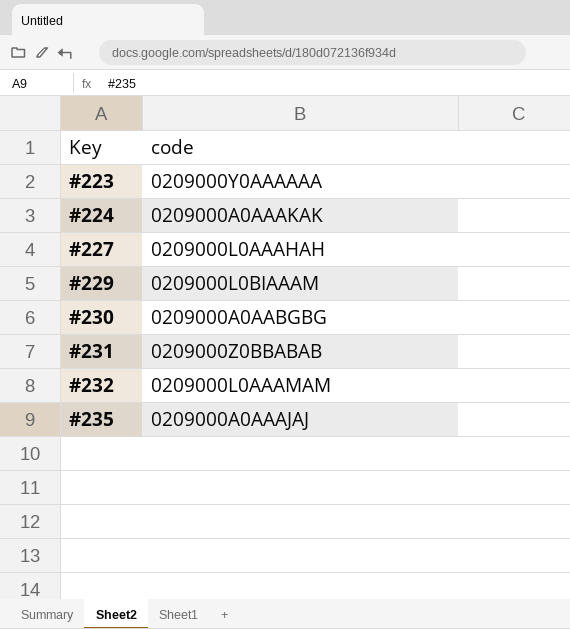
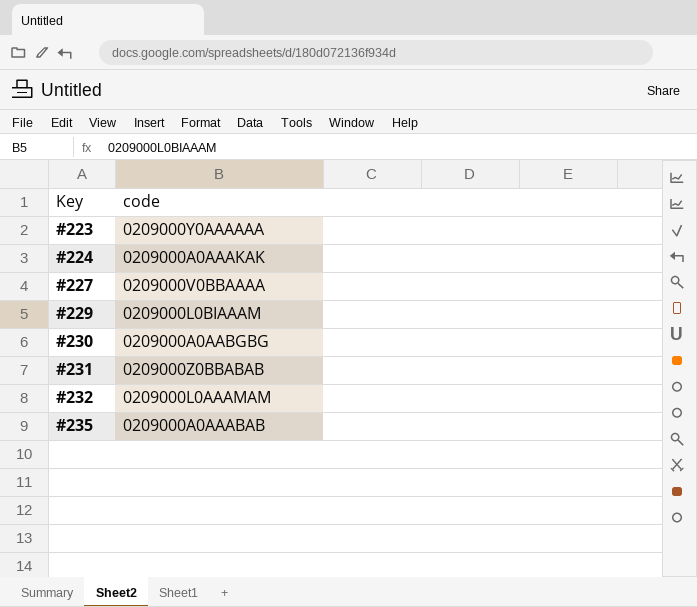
#227 | code: 0209000L0AAAHAH -> 0209000V0BBAAAA
#235 | code: 0209000A0AAAJAJ -> 0209000A0AAABAB

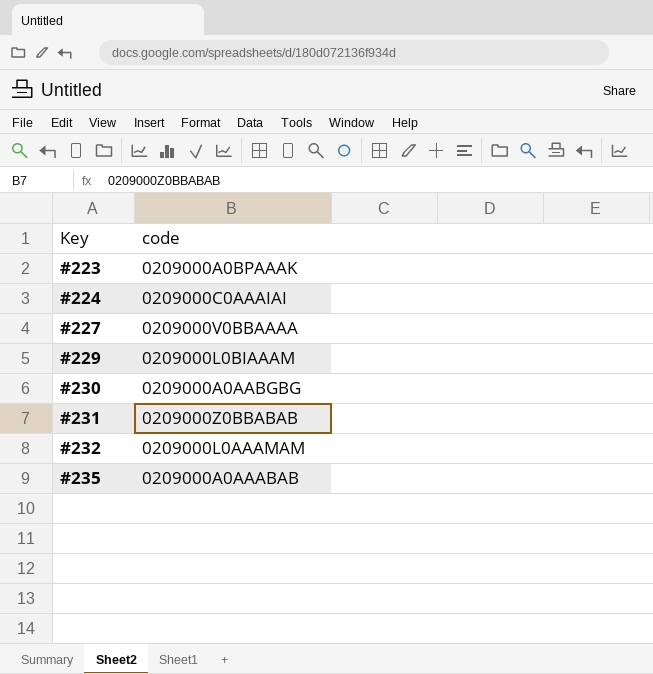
#223 | code: 0209000Y0AAAAAA -> 0209000A0BPAAAK
#224 | code: 0209000A0AAAKAK -> 0209000C0AAAIAI

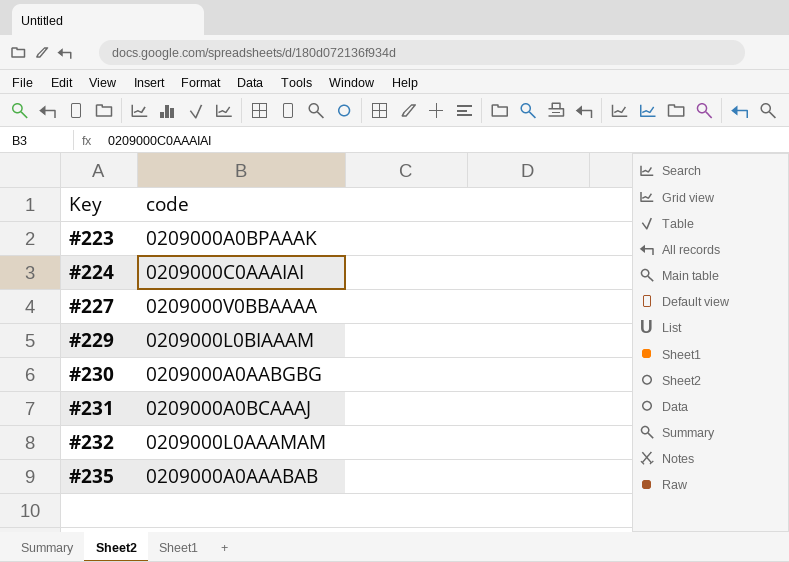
#231 | code: 0209000Z0BBABAB -> 0209000A0BCAAAJ

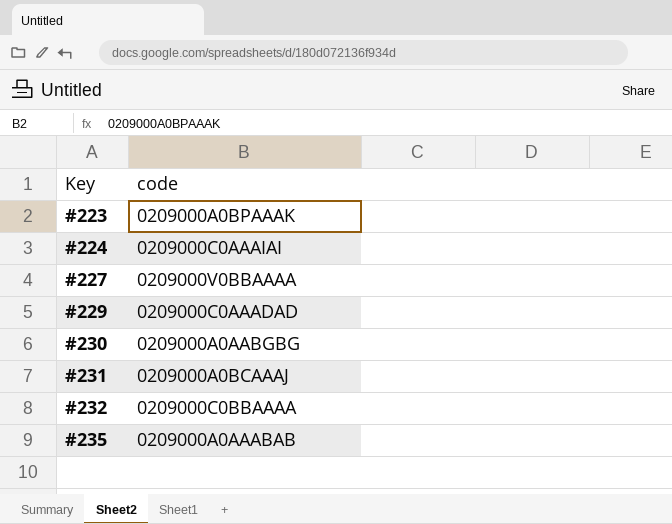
#229 | code: 0209000L0BIAAAM -> 0209000C0AAADAD
#232 | code: 0209000L0AAAMAM -> 0209000C0BBAAAA

